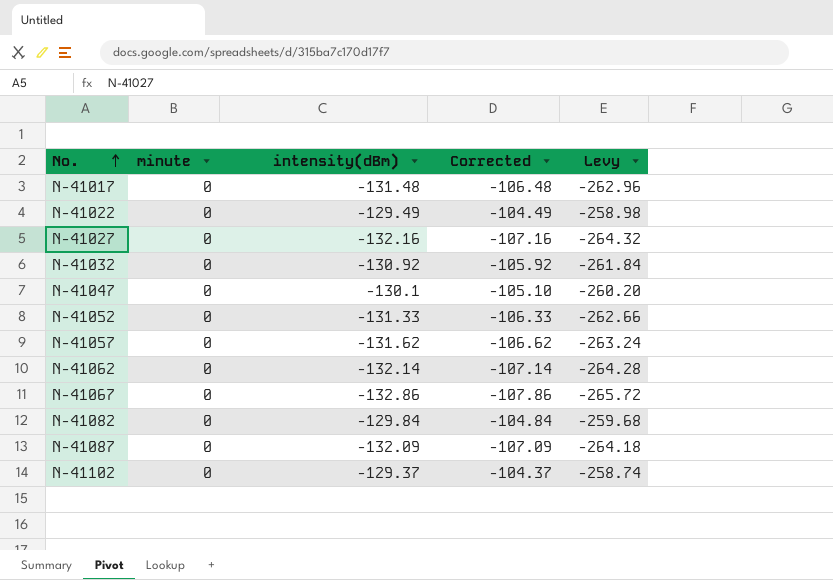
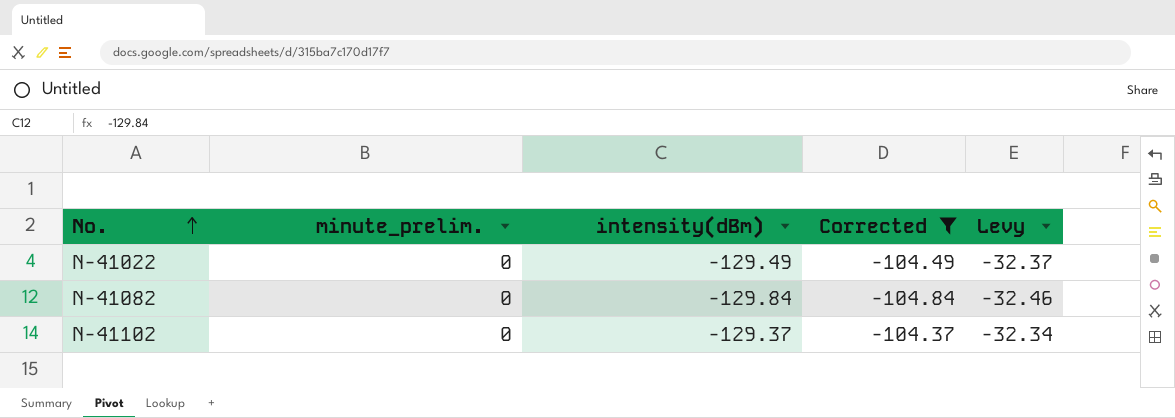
filter: none -> Corrected >= -104.84
column name: minute -> minute_prelim.
column Levy | formula: [intensity(dBm)] * 2 -> [intensity(dBm)] * 0.25

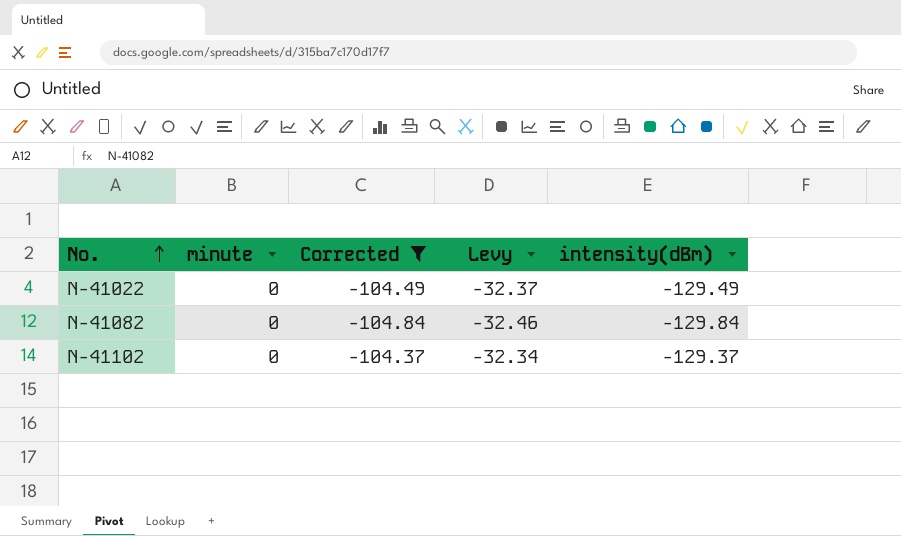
column name: minute_prelim. -> minute
column intensity(dBm) | position: 3 -> 5

